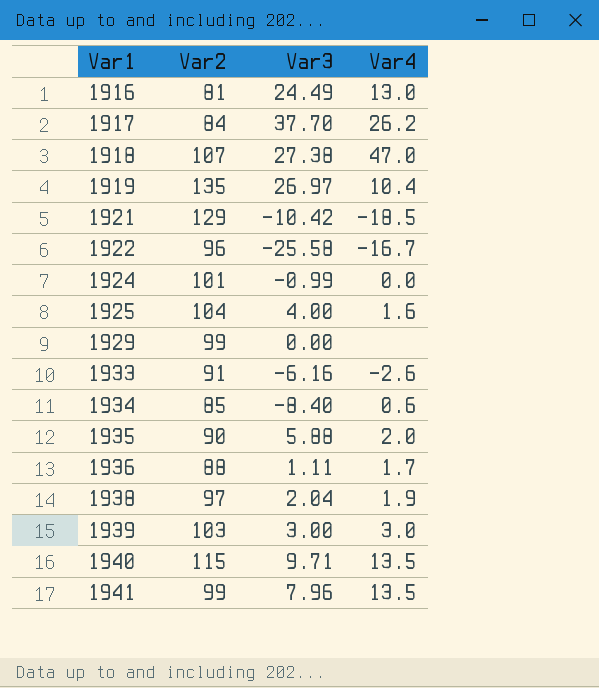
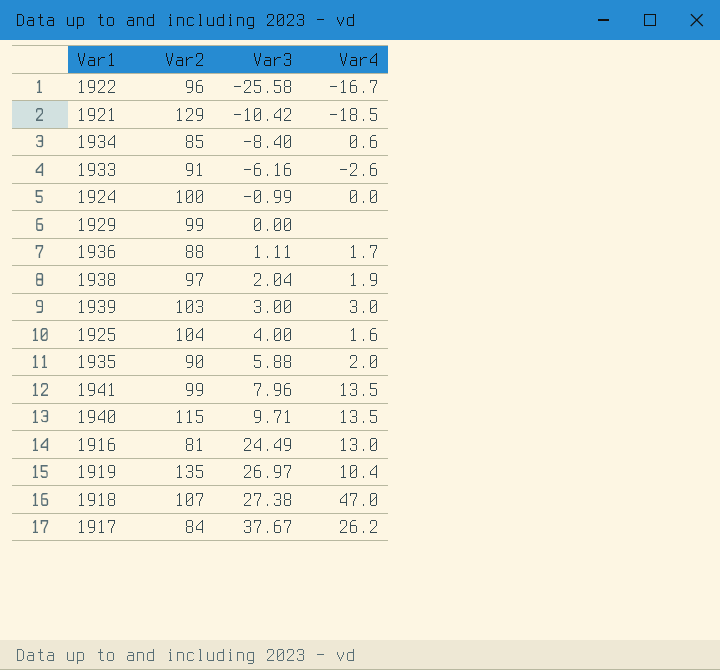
row order: Var1 ascending -> Var3 ascending
1924 | Var2: 101 -> 100
1917 | Var3: 37.70 -> 37.67

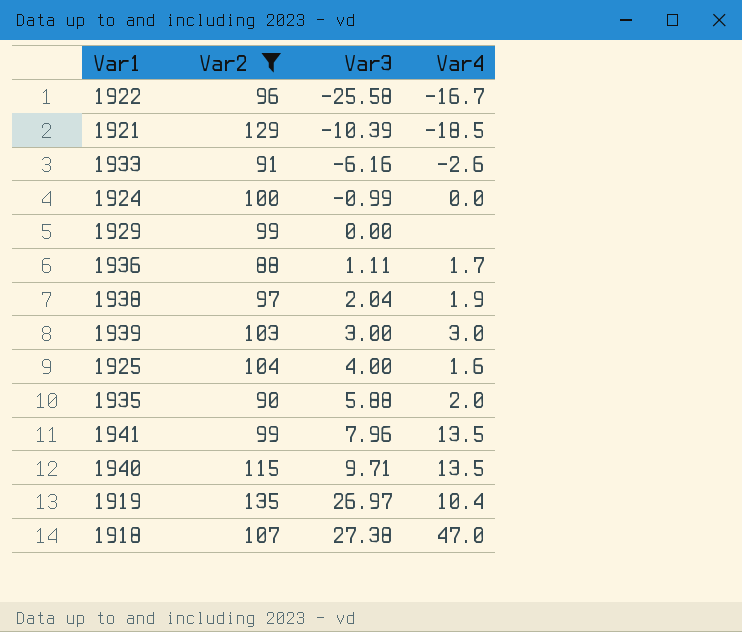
filter: none -> Var2 >= 88
1921 | Var3: -10.42 -> -10.39

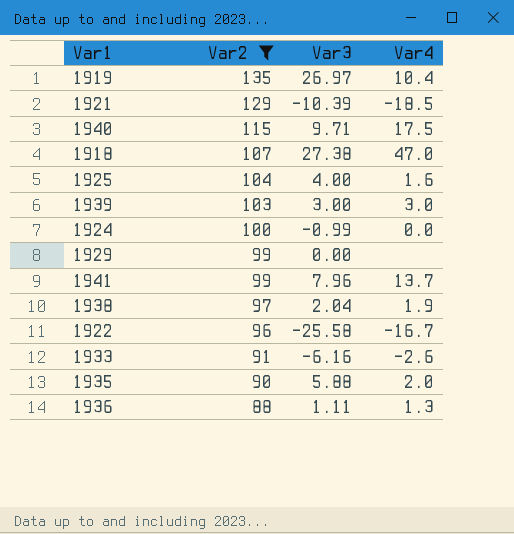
row order: Var3 ascending -> Var2 descending
1940 | Var4: 13.5 -> 17.5
1941 | Var4: 13.5 -> 13.7
1936 | Var4: 1.7 -> 1.3

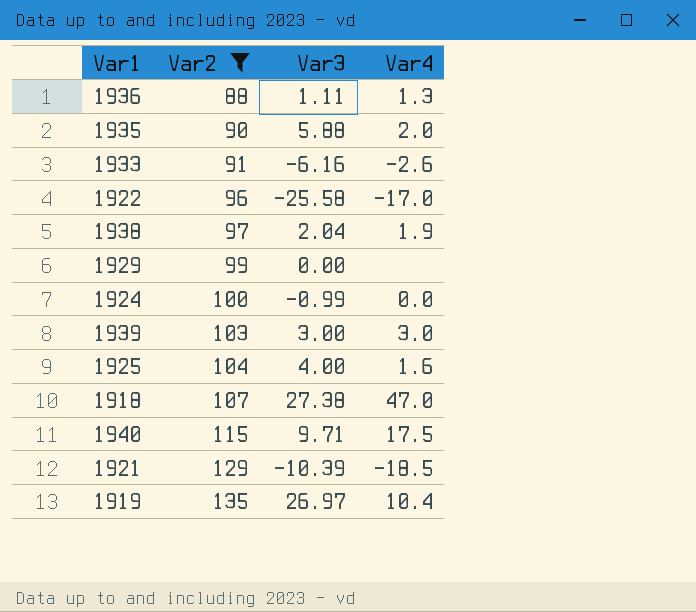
row order: Var2 descending -> Var2 ascending
row 1941: 99 | 7.96 | 13.7 -> none
1922 | Var4: -16.7 -> -17.0

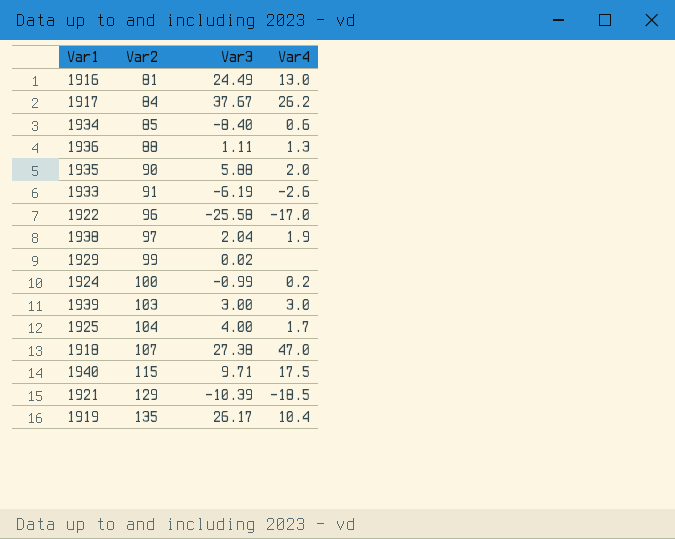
filter: Var2 >= 88 -> none
1933 | Var3: -6.16 -> -6.19
1929 | Var3: 0.00 -> 0.02
1924 | Var4: 0.0 -> 0.2
1925 | Var4: 1.6 -> 1.7
1919 | Var3: 26.97 -> 26.17

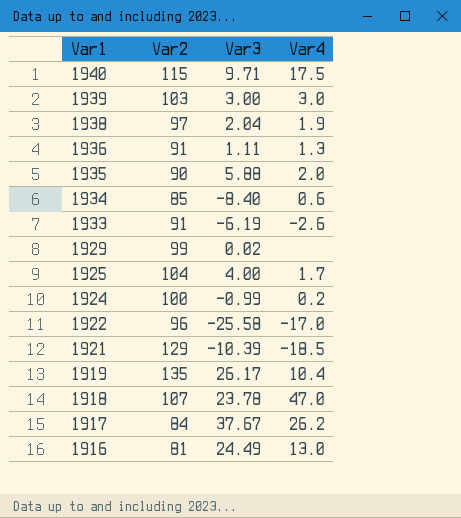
row order: Var2 ascending -> Var1 descending
1936 | Var2: 88 -> 91
1918 | Var3: 27.38 -> 23.78

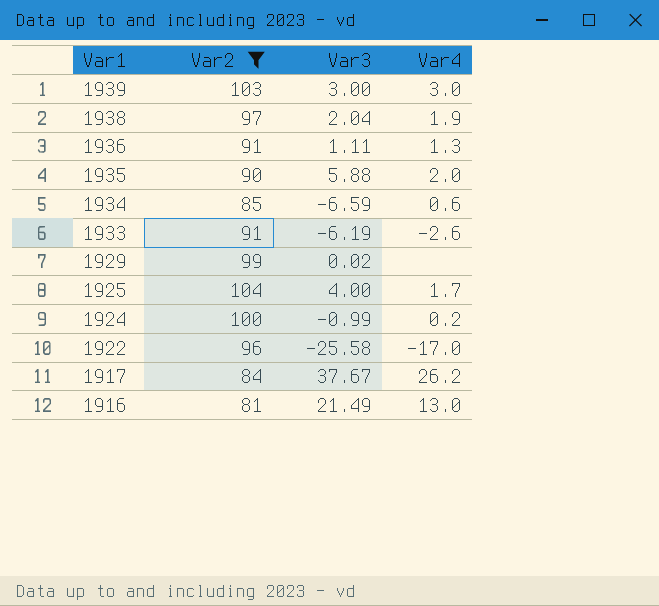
filter: none -> Var2 <= 104
1934 | Var3: -8.40 -> -6.59
1916 | Var3: 24.49 -> 21.49

